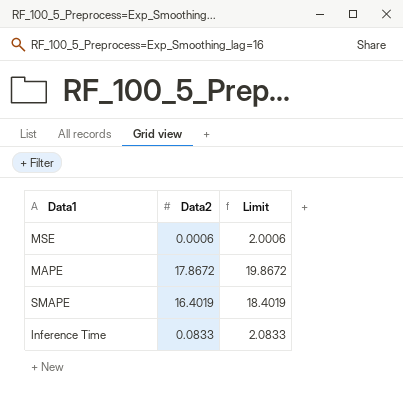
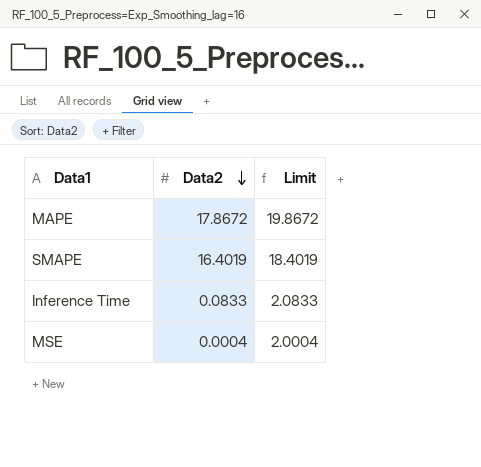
row order: none -> Data2 descending
MSE | Data2: 0.0006 -> 0.0004
MSE | Limit: 2.0006 -> 2.0004

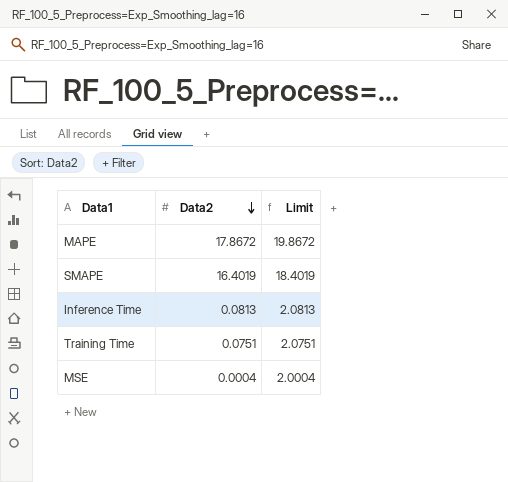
Inference Time | Data2: 0.0833 -> 0.0813
Inference Time | Limit: 2.0833 -> 2.0813
row Training Time: none -> 0.0751 | 2.0751

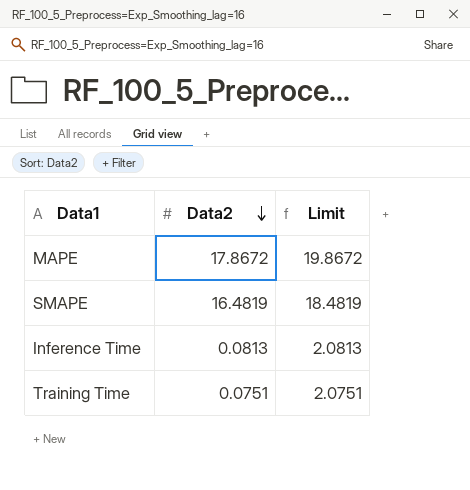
row MSE: 0.0004 | 2.0004 -> none
SMAPE | Data2: 16.4019 -> 16.4819
SMAPE | Limit: 18.4019 -> 18.4819

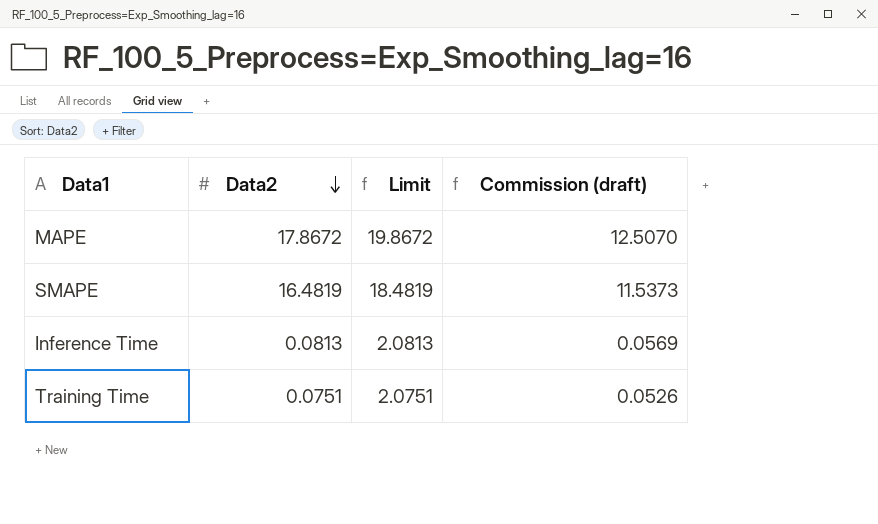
column Commission (draft) | formula: none -> [Data2] * 0.7

